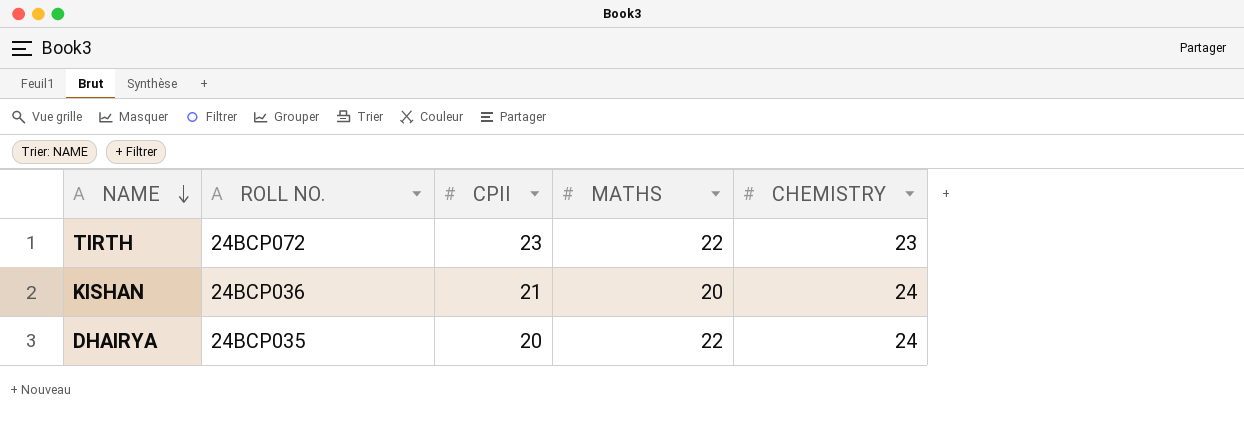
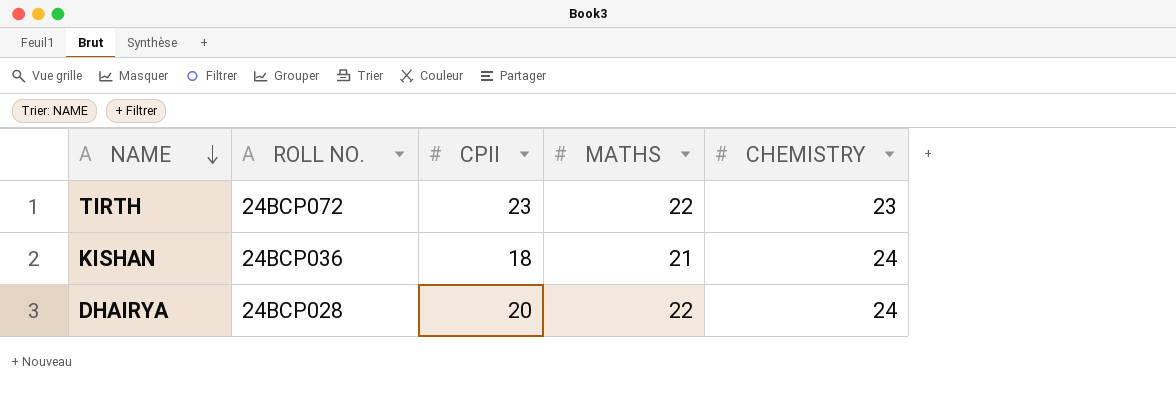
KISHAN | CPII: 21 -> 18
KISHAN | MATHS: 20 -> 21
DHAIRYA | ROLL NO.: 24BCP035 -> 24BCP028

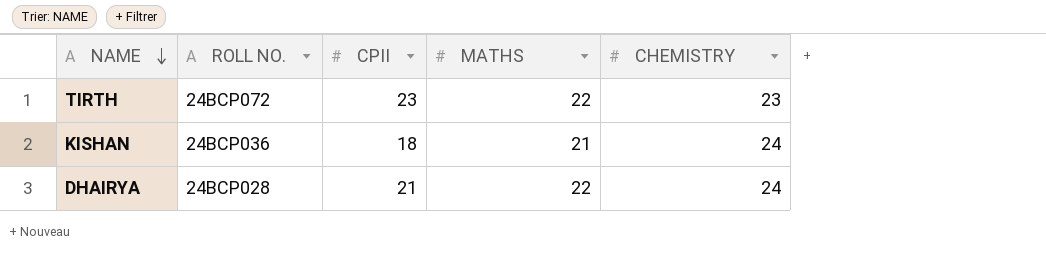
DHAIRYA | CPII: 20 -> 21

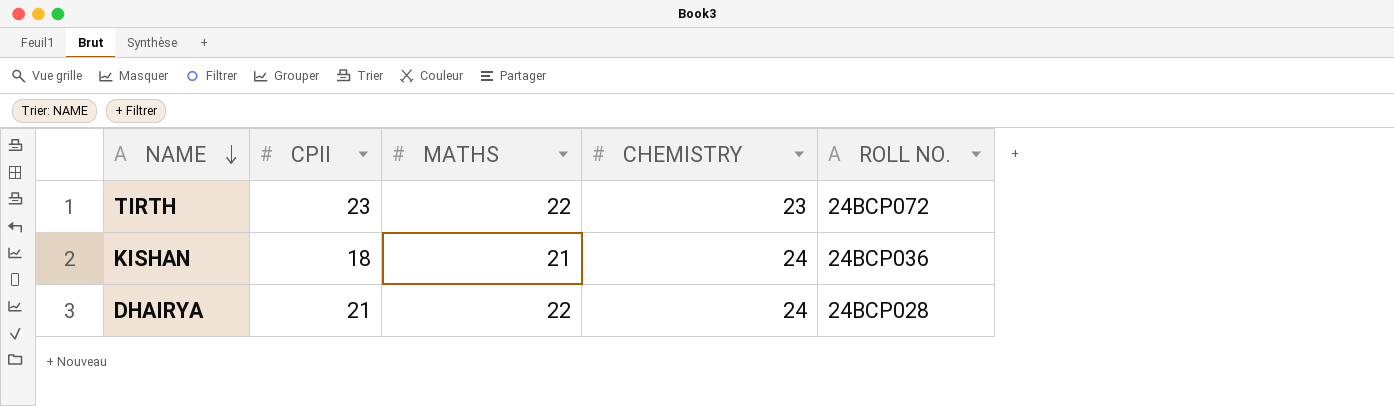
column ROLL NO. | position: 2 -> 5

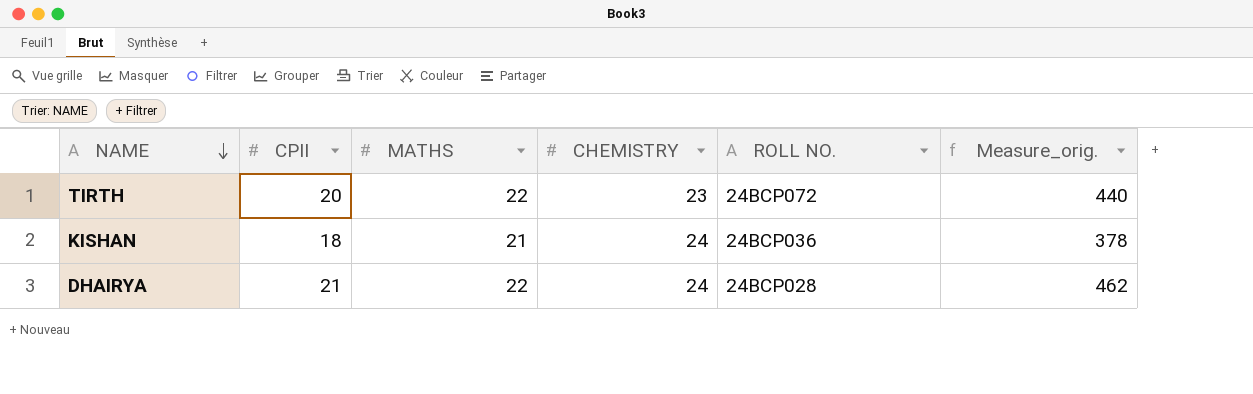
column Measure_orig. | formula: none -> [CPII] * [MATHS]
TIRTH | CPII: 23 -> 20

